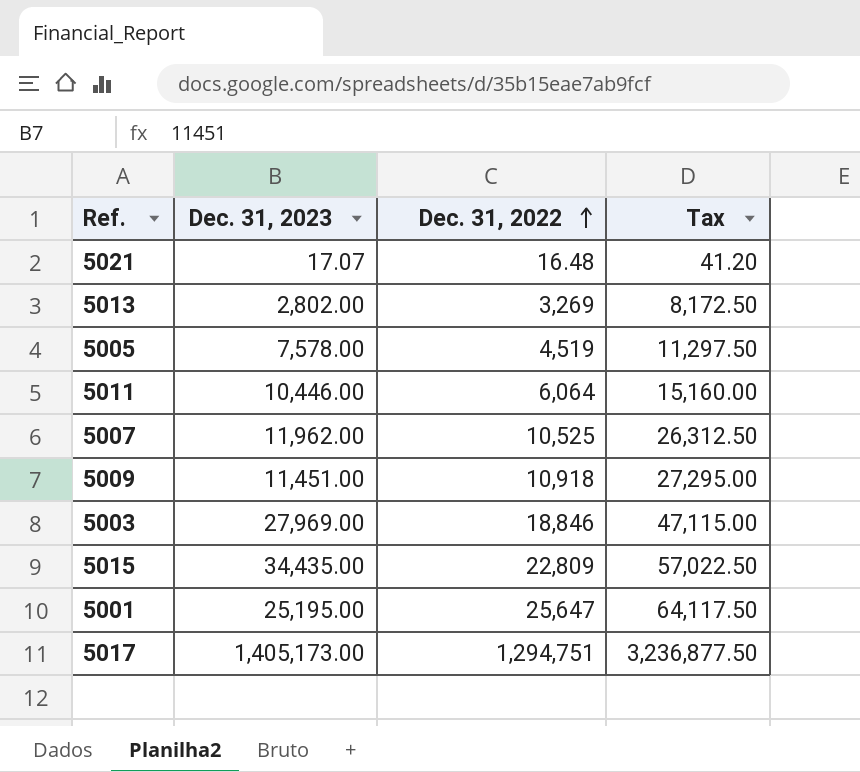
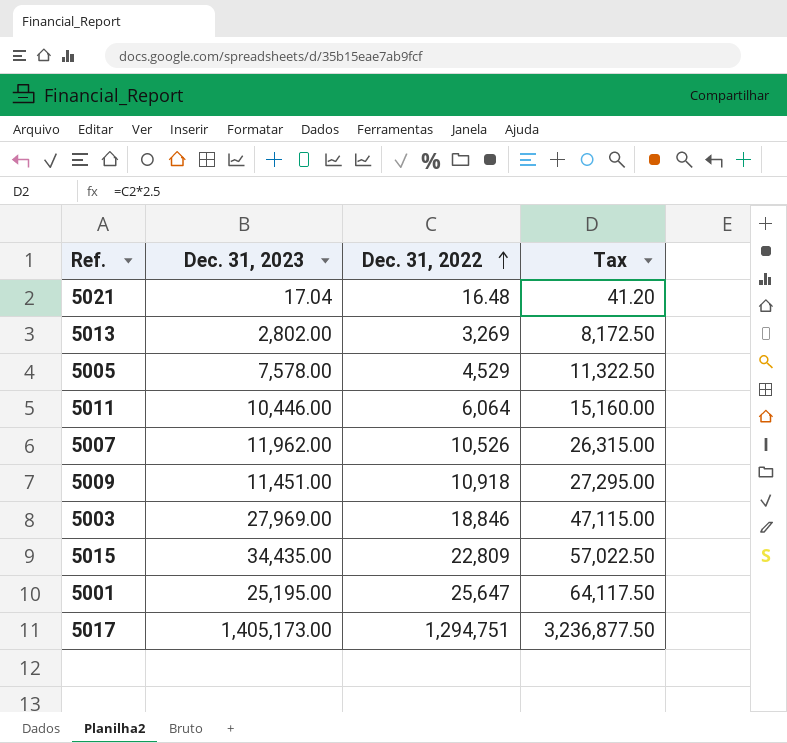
5021 | Dec. 31, 2023: 17.07 -> 17.04
5005 | Dec. 31, 2022: 4,519 -> 4,529
5005 | Tax: 11,297.50 -> 11,322.50
5007 | Dec. 31, 2022: 10,525 -> 10,526
5007 | Tax: 26,312.50 -> 26,315.00

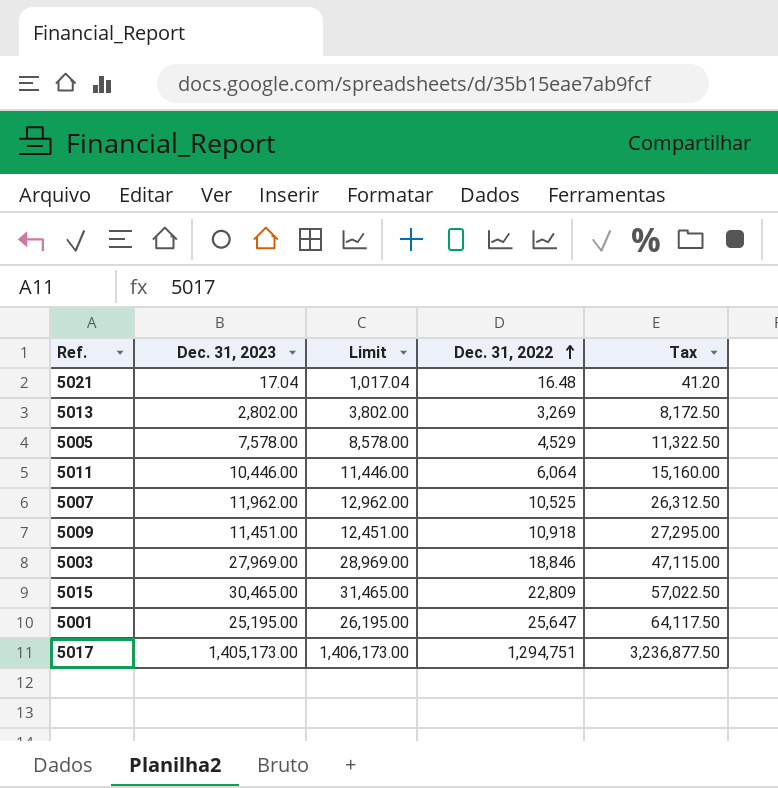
column Limit | formula: none -> [Dec. 31, 2023] + 1000
5007 | Dec. 31, 2022: 10,526 -> 10,525
5007 | Tax: 26,315.00 -> 26,312.50
5015 | Dec. 31, 2023: 34,435.00 -> 30,465.00

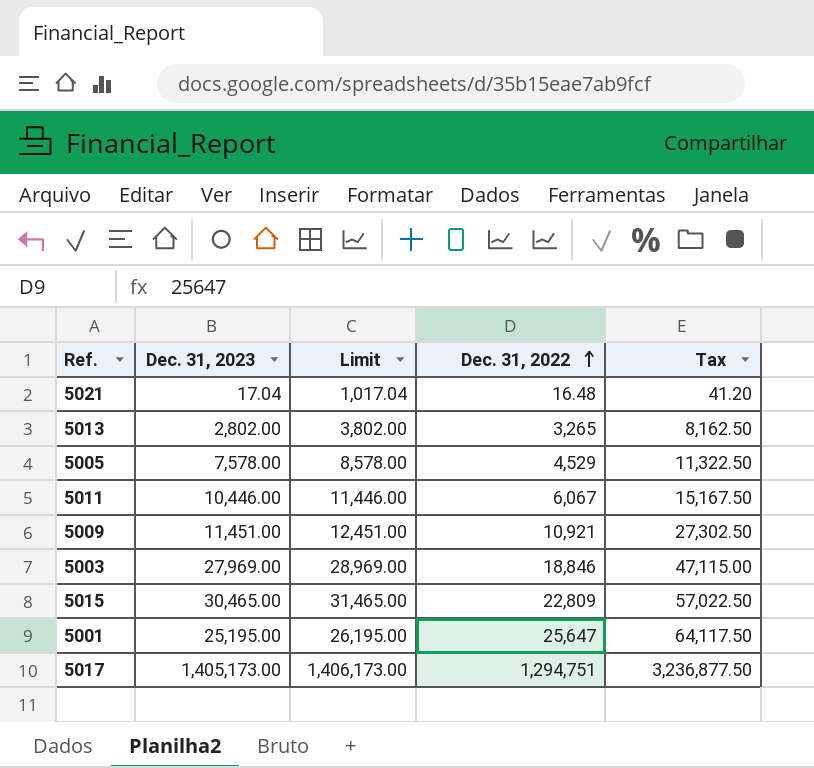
row 5007: 11,962.00 | 12,962.00 | 10,525 | 26,312.50 -> none
5013 | Dec. 31, 2022: 3,269 -> 3,265
5013 | Tax: 8,172.50 -> 8,162.50
5011 | Dec. 31, 2022: 6,064 -> 6,067
5011 | Tax: 15,160.00 -> 15,167.50
5009 | Dec. 31, 2022: 10,918 -> 10,921
5009 | Tax: 27,295.00 -> 27,302.50

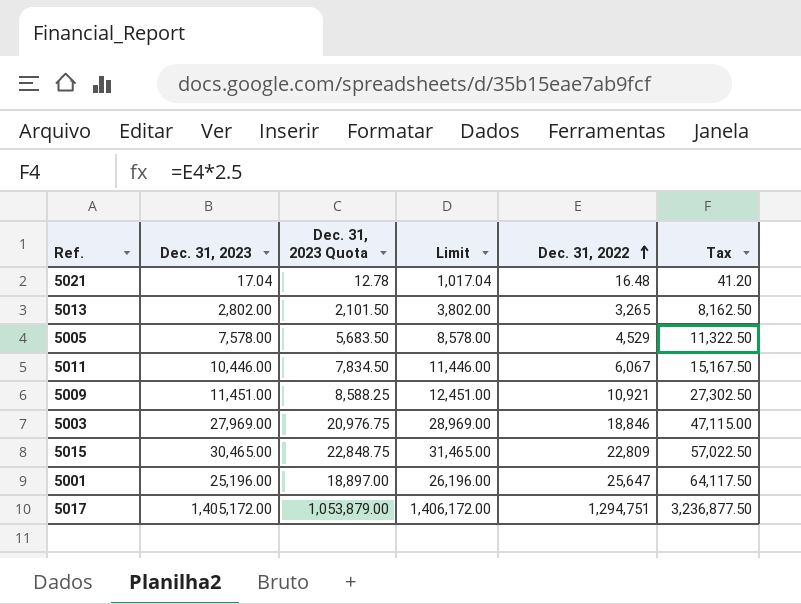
column Dec. 31, 2023 Quota | formula: none -> [Dec. 31, 2023] * 0.75
5001 | Dec. 31, 2023: 25,195.00 -> 25,196.00
5001 | Limit: 26,195.00 -> 26,196.00
5017 | Dec. 31, 2023: 1,405,173.00 -> 1,405,172.00
5017 | Limit: 1,406,173.00 -> 1,406,172.00

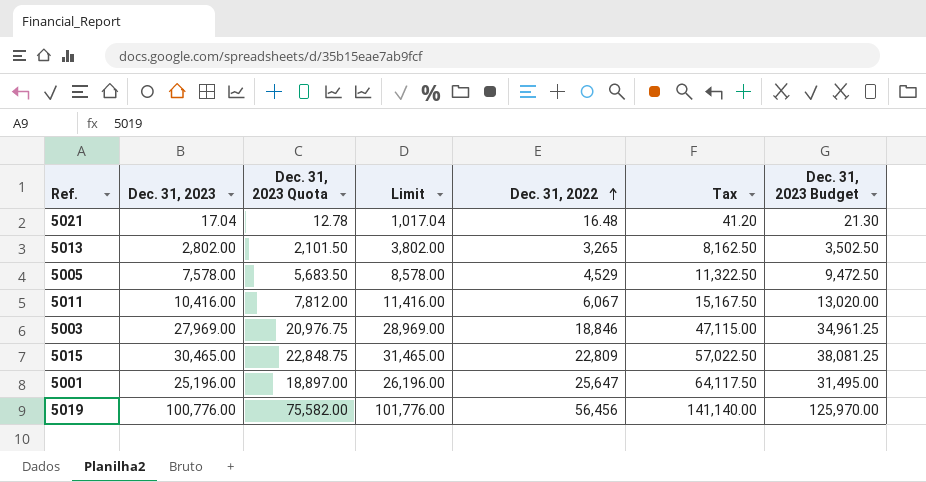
column Dec. 31, 2023 Budget | formula: none -> [Dec. 31, 2023] * 1.25
row 5009: 11,451.00 | 8,588.25 | 12,451.00 | 10,921 | 27,302.50 -> none
row 5017: 1,405,172.00 | 1,053,879.00 | 1,406,172.00 | 1,294,751 | 3,236,877.50 -> none
5011 | Dec. 31, 2023: 10,446.00 -> 10,416.00
5011 | Dec. 31, 2023 Quota: 7,834.50 -> 7,812.00
5011 | Limit: 11,446.00 -> 11,416.00
row 5019: none -> 100,776.00 | 75,582.00 | 101,776.00 | 56,456 | 141,140.00 | 125,970.00

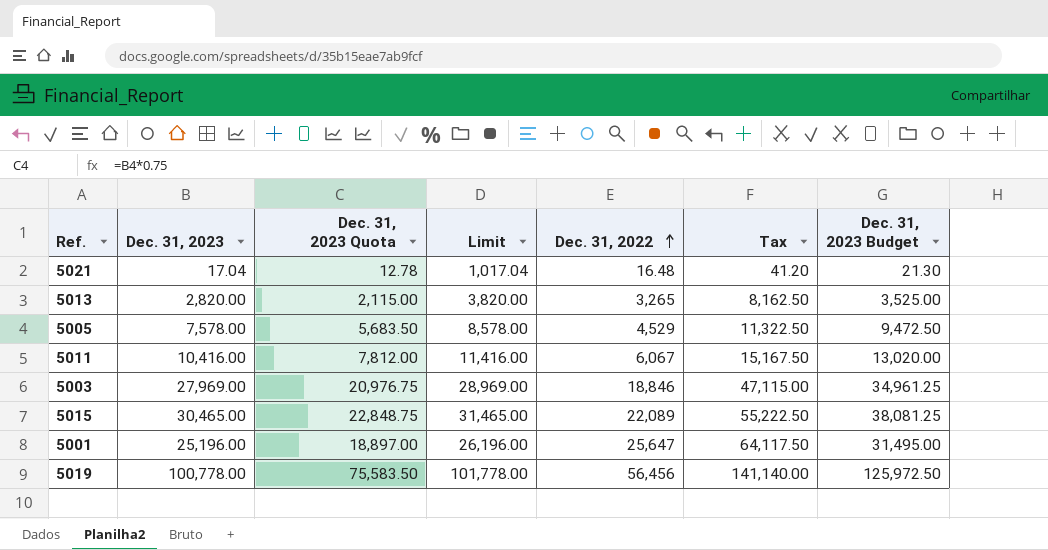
5013 | Dec. 31, 2023: 2,802.00 -> 2,820.00
5013 | Dec. 31, 2023 Quota: 2,101.50 -> 2,115.00
5013 | Limit: 3,802.00 -> 3,820.00
5013 | Dec. 31, 2023 Budget: 3,502.50 -> 3,525.00
5015 | Dec. 31, 2022: 22,809 -> 22,089
5015 | Tax: 57,022.50 -> 55,222.50
5019 | Dec. 31, 2023: 100,776.00 -> 100,778.00
5019 | Dec. 31, 2023 Quota: 75,582.00 -> 75,583.50
5019 | Limit: 101,776.00 -> 101,778.00
5019 | Dec. 31, 2023 Budget: 125,970.00 -> 125,972.50

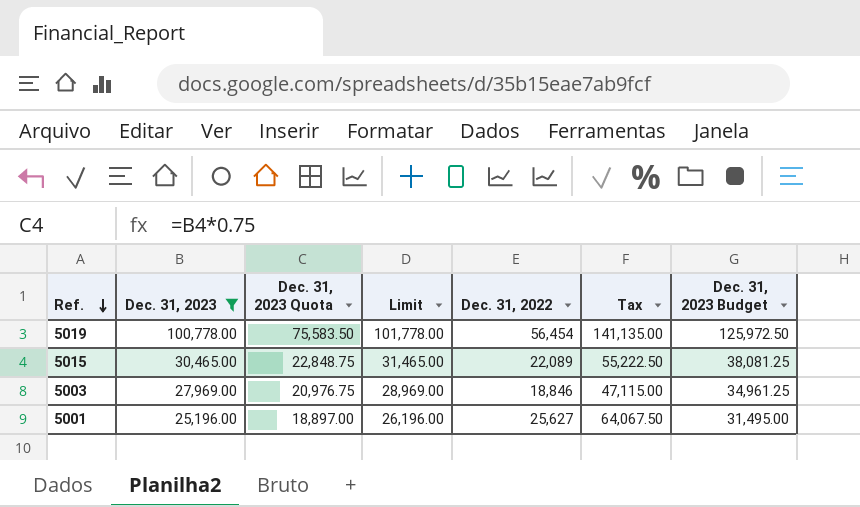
filter: none -> Dec. 31, 2023 >= 25,196.00
row order: Dec. 31, 2022 ascending -> Ref. descending
5019 | Dec. 31, 2022: 56,456 -> 56,454
5019 | Tax: 141,140.00 -> 141,135.00
5001 | Dec. 31, 2022: 25,647 -> 25,627
5001 | Tax: 64,117.50 -> 64,067.50

